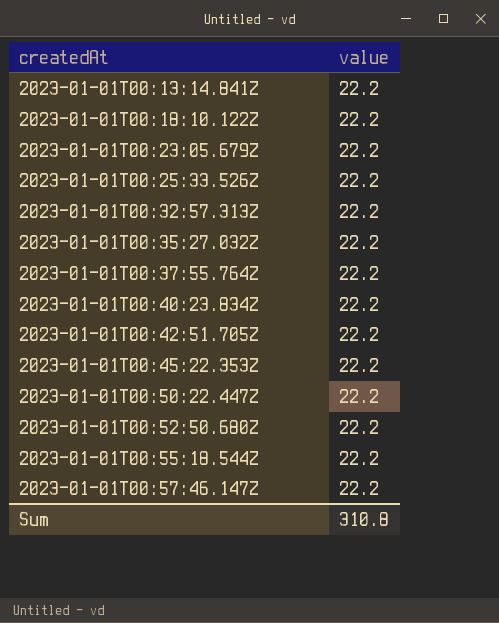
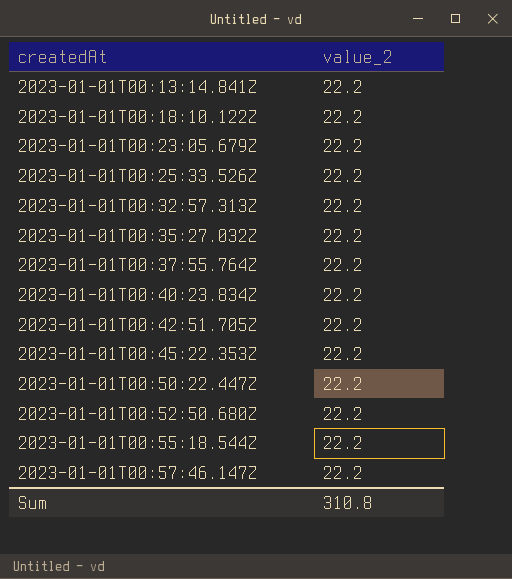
column name: value -> value_2

